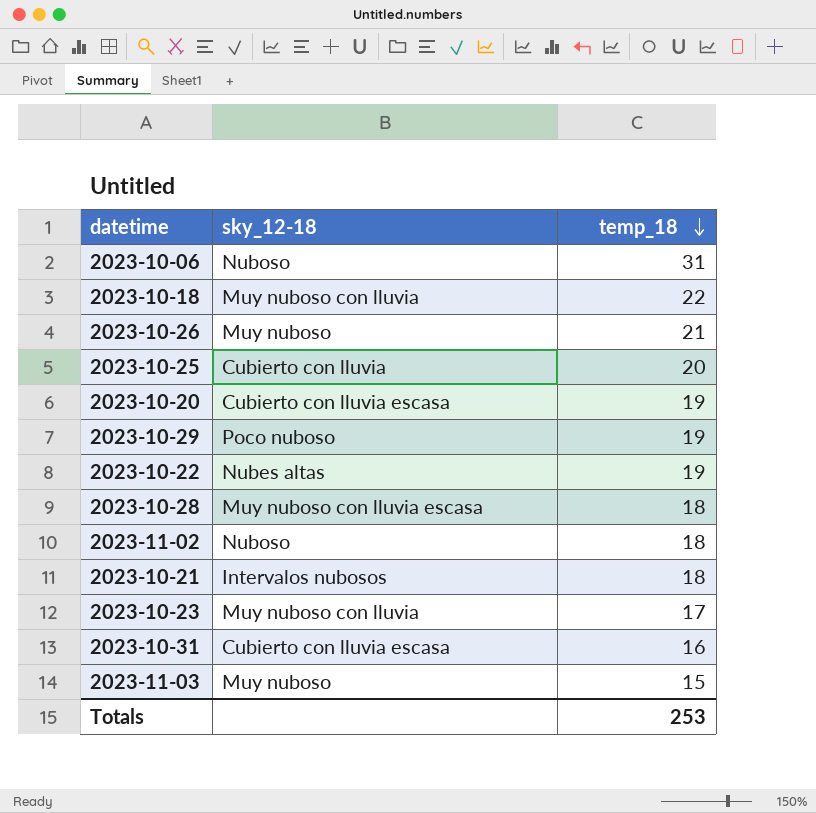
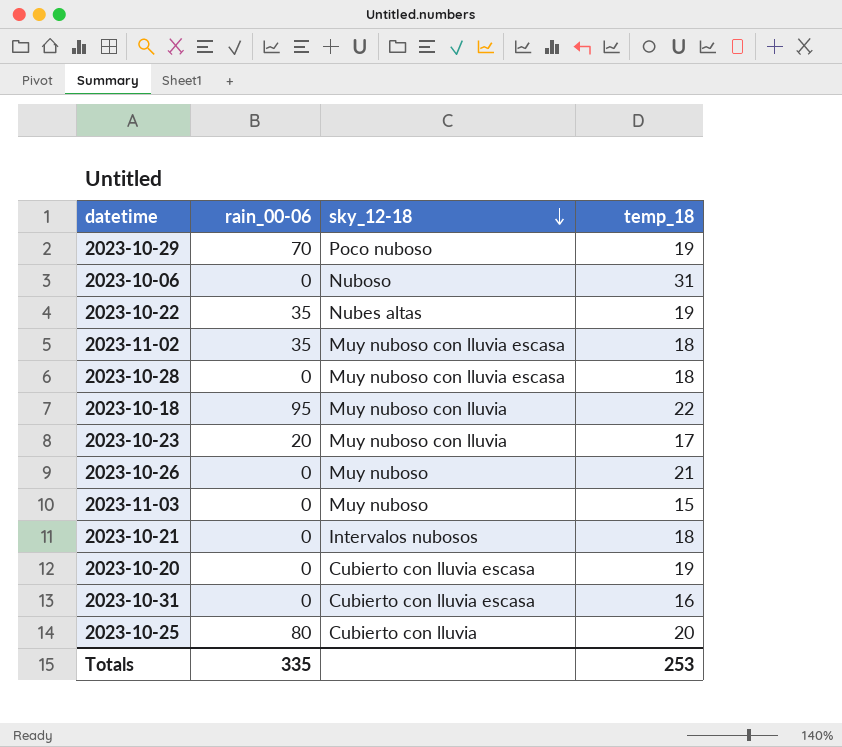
row order: temp_18 descending -> sky_12-18 descending
column rain_00-06 | position: none -> 2
2023-11-02 | sky_12-18: Nuboso -> Muy nuboso con lluvia escasa

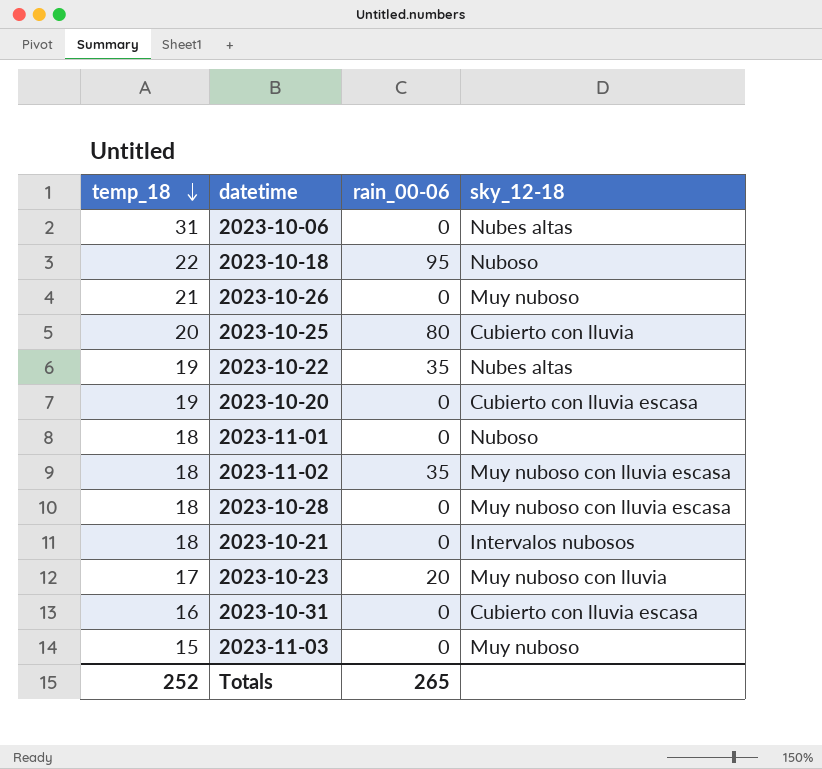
row order: sky_12-18 descending -> temp_18 descending
column temp_18 | position: 4 -> 1
row 2023-10-29: 70 | Poco nuboso | 19 -> none
2023-10-06 | sky_12-18: Nuboso -> Nubes altas
2023-10-18 | sky_12-18: Muy nuboso con lluvia -> Nuboso
row 2023-11-01: none -> 18 | 0 | Nuboso
Totals | temp_18: 253 -> 252
Totals | rain_00-06: 335 -> 265

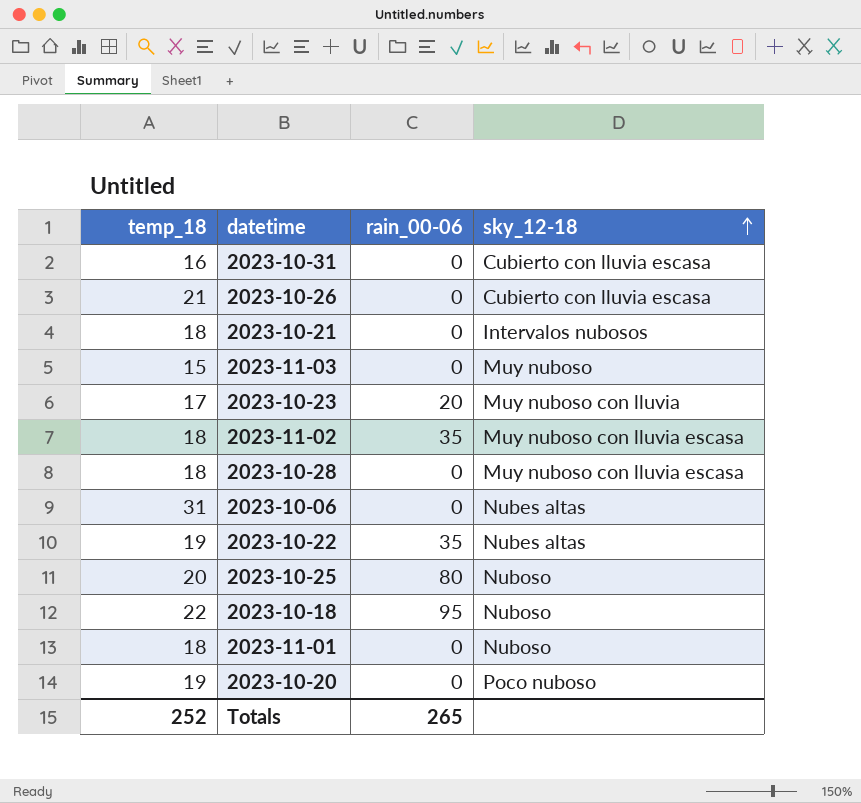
row order: temp_18 descending -> sky_12-18 ascending
2023-10-26 | sky_12-18: Muy nuboso -> Cubierto con lluvia escasa
2023-10-25 | sky_12-18: Cubierto con lluvia -> Nuboso
2023-10-20 | sky_12-18: Cubierto con lluvia escasa -> Poco nuboso

